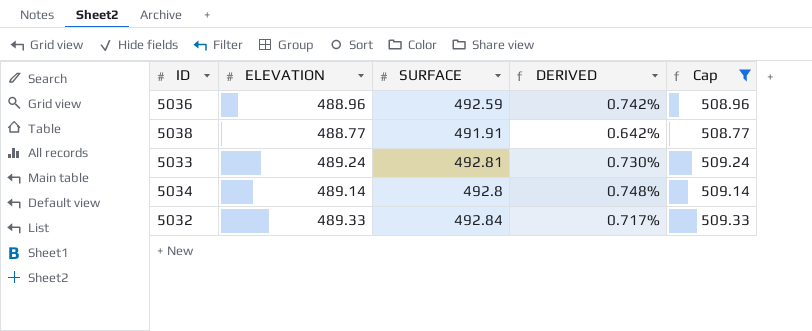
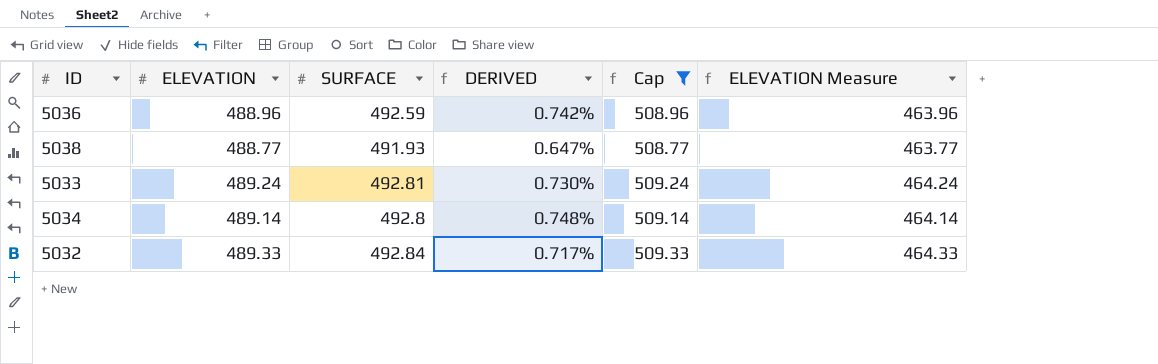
column ELEVATION Measure | formula: none -> [ELEVATION] - 25
5038 | SURFACE: 491.91 -> 491.93
5038 | DERIVED: 0.642% -> 0.647%

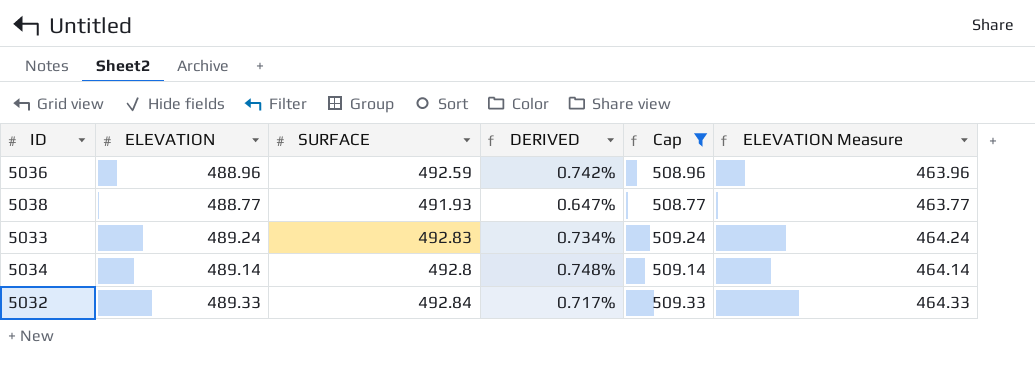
5033 | SURFACE: 492.81 -> 492.83
5033 | DERIVED: 0.730% -> 0.734%

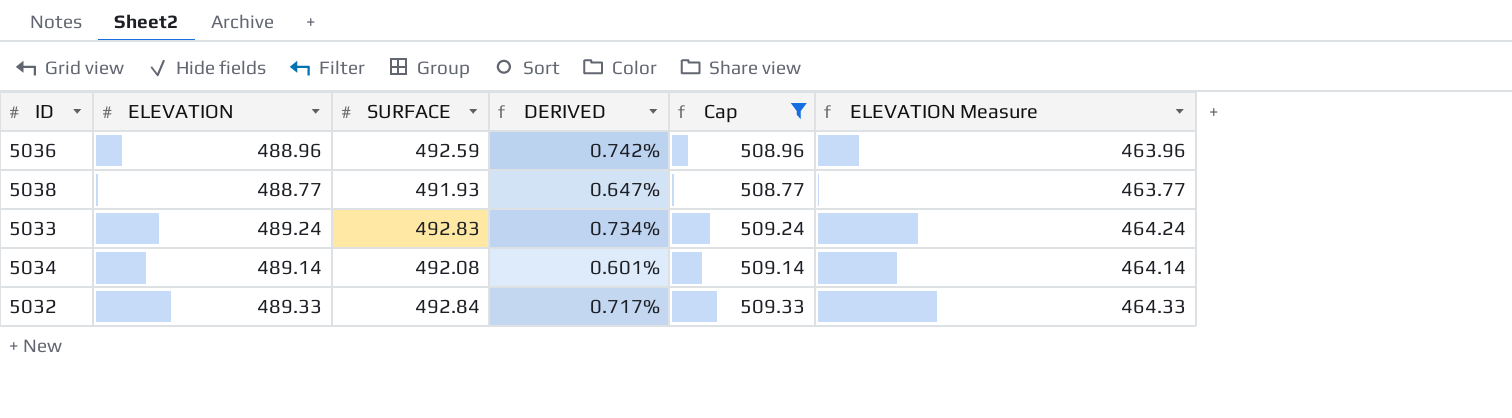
5034 | SURFACE: 492.8 -> 492.08
5034 | DERIVED: 0.748% -> 0.601%

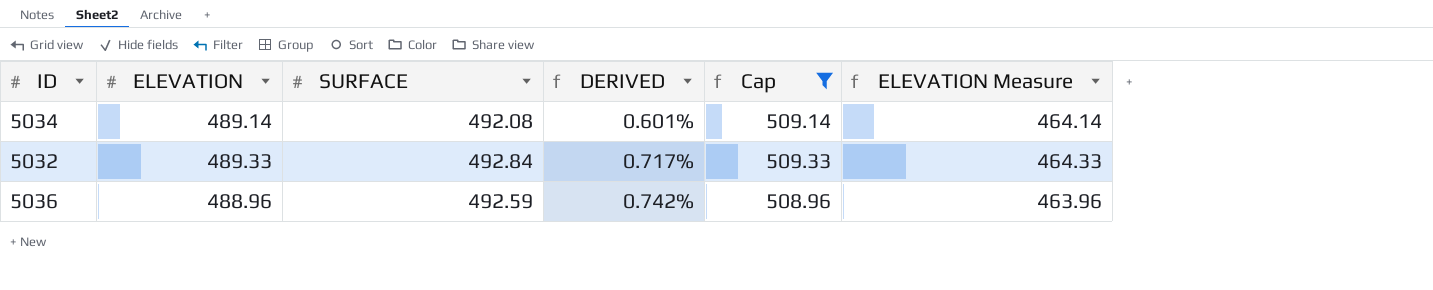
row order: none -> DERIVED ascending
row 5038: 488.77 | 491.93 | 0.647% | 508.77 | 463.77 -> none
row 5033: 489.24 | 492.83 | 0.734% | 509.24 | 464.24 -> none

